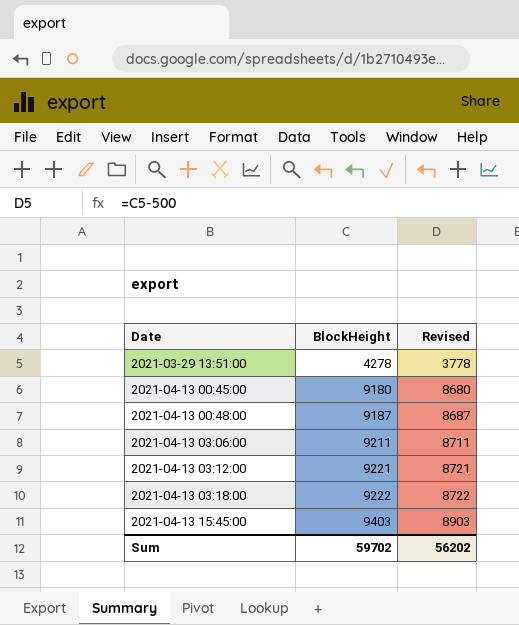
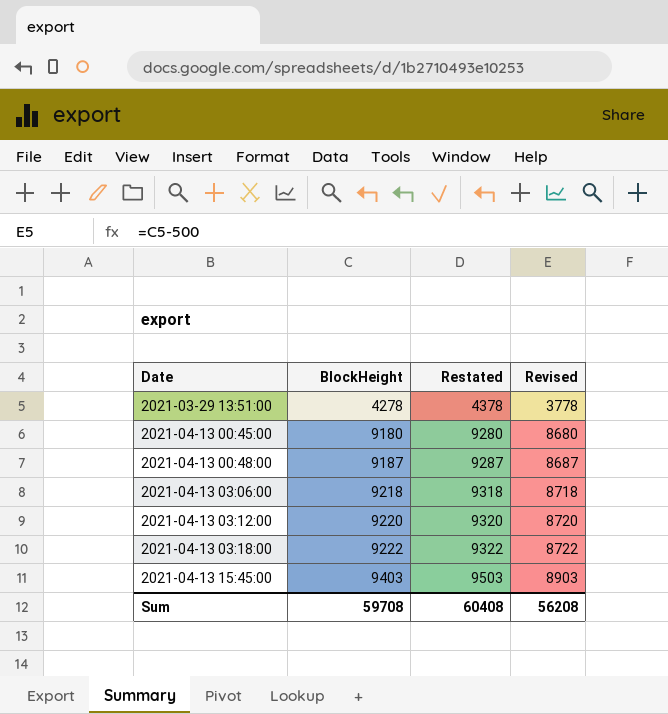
column Restated | formula: none -> [BlockHeight] + 100
2021-04-13 03:06:00 | BlockHeight: 9211 -> 9218
2021-04-13 03:06:00 | Revised: 8711 -> 8718
2021-04-13 03:12:00 | BlockHeight: 9221 -> 9220
2021-04-13 03:12:00 | Revised: 8721 -> 8720
Sum | BlockHeight: 59702 -> 59708
Sum | Revised: 56202 -> 56208

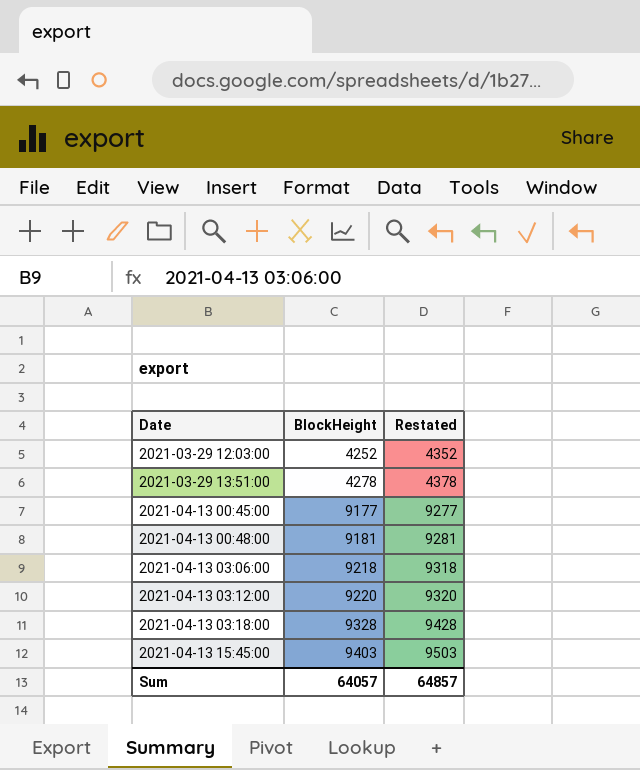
column Revised | formula: [BlockHeight] - 500 -> none
row 2021-03-29 12:03:00: none -> 4252 | 4352
2021-04-13 00:45:00 | BlockHeight: 9180 -> 9177
2021-04-13 00:45:00 | Restated: 9280 -> 9277
2021-04-13 00:48:00 | BlockHeight: 9187 -> 9181
2021-04-13 00:48:00 | Restated: 9287 -> 9281
2021-04-13 03:18:00 | BlockHeight: 9222 -> 9328
2021-04-13 03:18:00 | Restated: 9322 -> 9428
Sum | BlockHeight: 59708 -> 64057
Sum | Restated: 60408 -> 64857

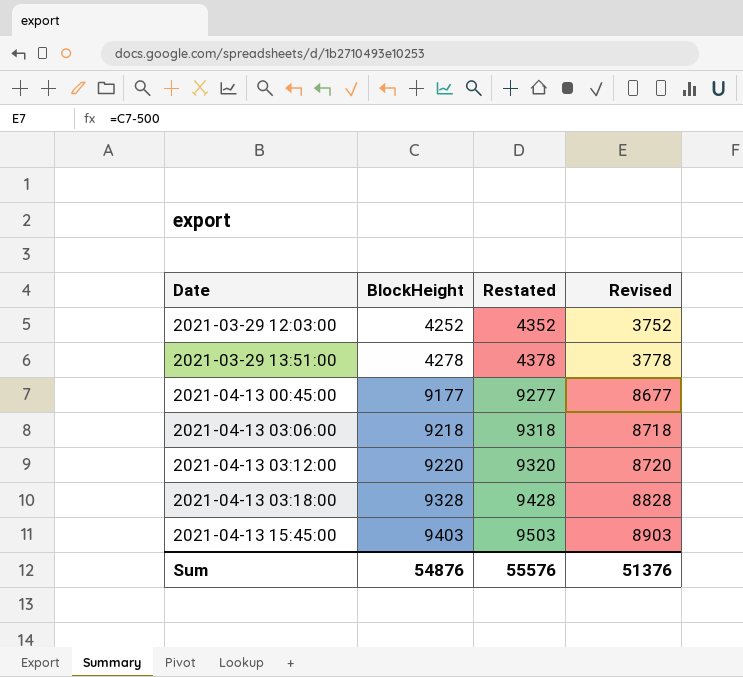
column Revised | formula: none -> [BlockHeight] - 500
row 2021-04-13 00:48:00: 9181 | 9281 -> none
Sum | BlockHeight: 64057 -> 54876
Sum | Restated: 64857 -> 55576

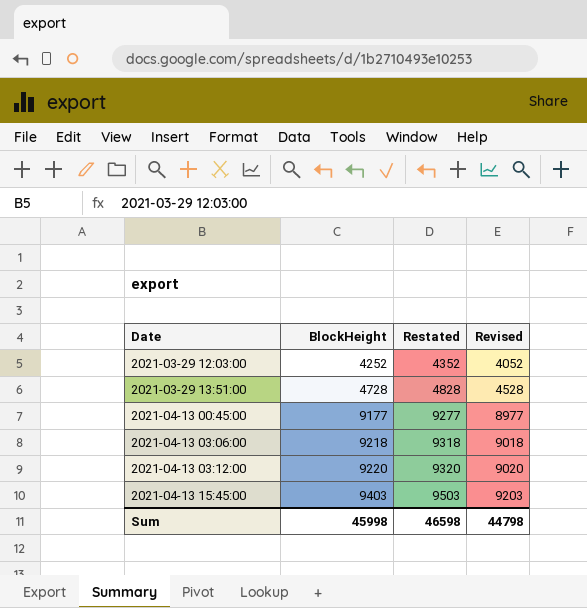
column Revised | formula: [BlockHeight] - 500 -> [BlockHeight] - 200
row 2021-04-13 03:18:00: 9328 | 9428 | 8828 -> none
2021-03-29 13:51:00 | BlockHeight: 4278 -> 4728
2021-03-29 13:51:00 | Restated: 4378 -> 4828
Sum | BlockHeight: 54876 -> 45998
Sum | Restated: 55576 -> 46598
Sum | Revised: 51376 -> 44798

